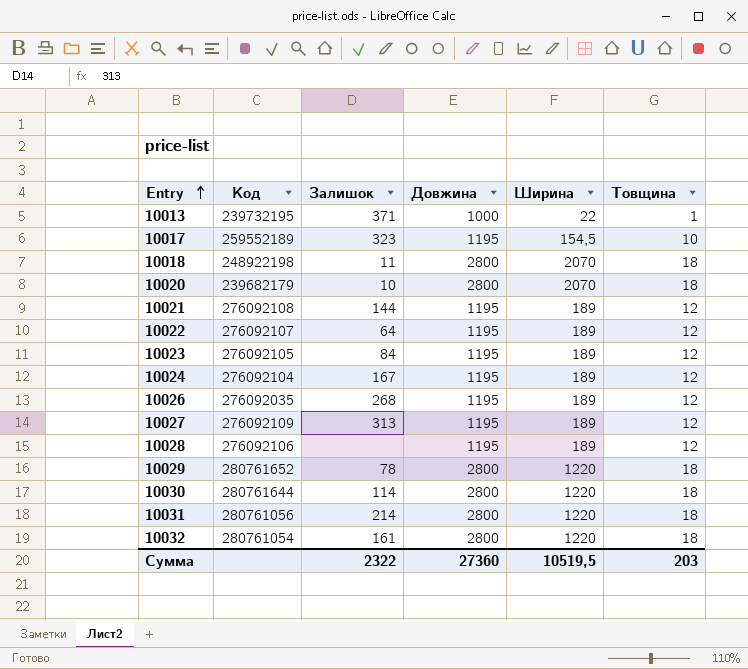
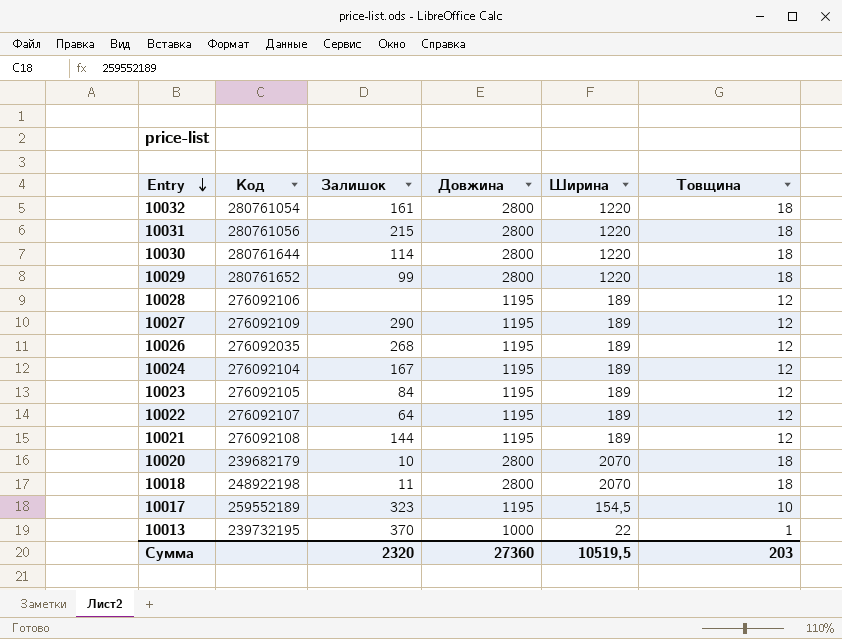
row order: Entry ascending -> Entry descending
10031 | Залишок: 214 -> 215
10029 | Залишок: 78 -> 99
10027 | Залишок: 313 -> 290
10013 | Залишок: 371 -> 370
Сумма | Залишок: 2322 -> 2320

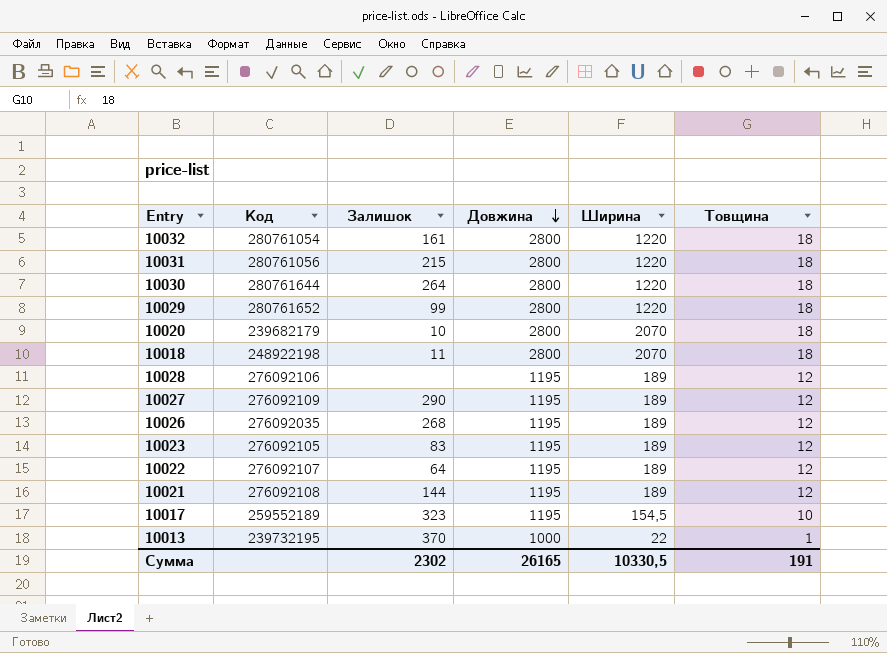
row order: Entry descending -> Довжина descending
row 10024: 276092104 | 167 | 1195 | 189 | 12 -> none
10030 | Залишок: 114 -> 264
10023 | Залишок: 84 -> 83
Сумма | Залишок: 2320 -> 2302
Сумма | Довжина: 27360 -> 26165
Сумма | Ширина: 10519,5 -> 10330,5
Сумма | Товщина: 203 -> 191

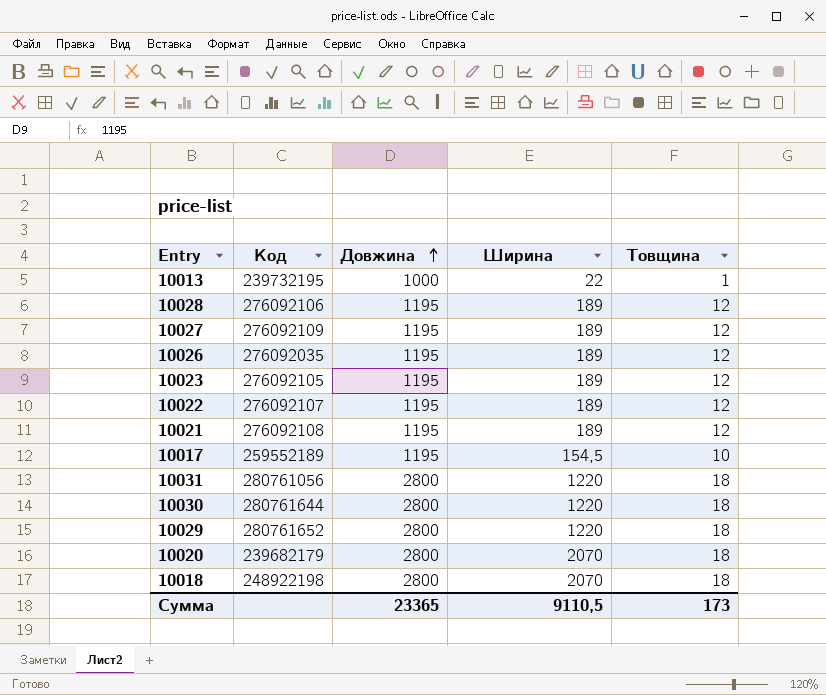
row order: Довжина descending -> Довжина ascending
column Залишок | position: 3 -> none
row 10032: 280761054 | 161 | 2800 | 1220 | 18 -> none
Сумма | Довжина: 26165 -> 23365
Сумма | Ширина: 10330,5 -> 9110,5
Сумма | Товщина: 191 -> 173

